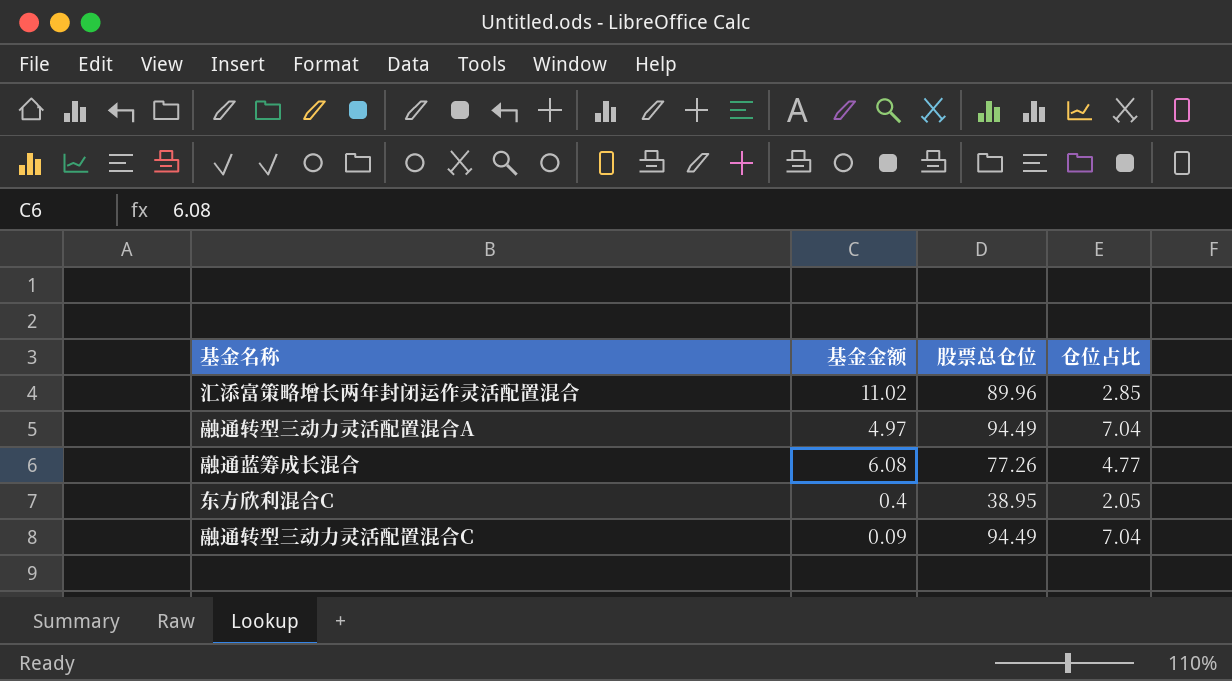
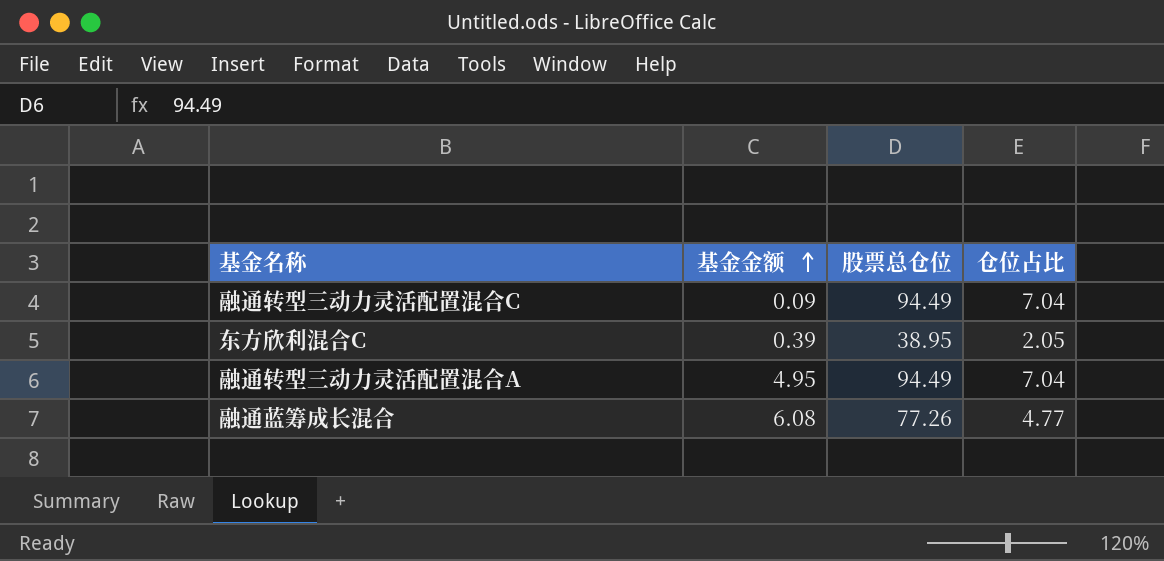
row order: none -> 基金金额 ascending
row 汇添富策略增长两年封闭运作灵活配置混合: 11.02 | 89.96 | 2.85 -> none
东方欣利混合C | 基金金额: 0.4 -> 0.39
融通转型三动力灵活配置混合A | 基金金额: 4.97 -> 4.95

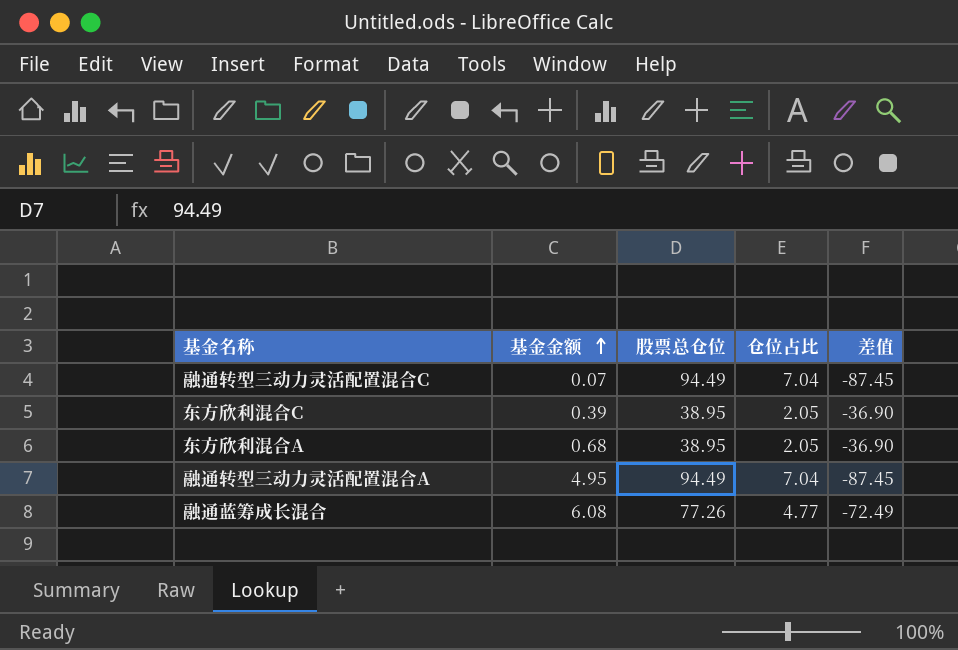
column 差值 | formula: none -> [仓位占比] - [股票总仓位]
融通转型三动力灵活配置混合C | 基金金额: 0.09 -> 0.07
row 东方欣利混合A: none -> 0.68 | 38.95 | 2.05 | -36.90

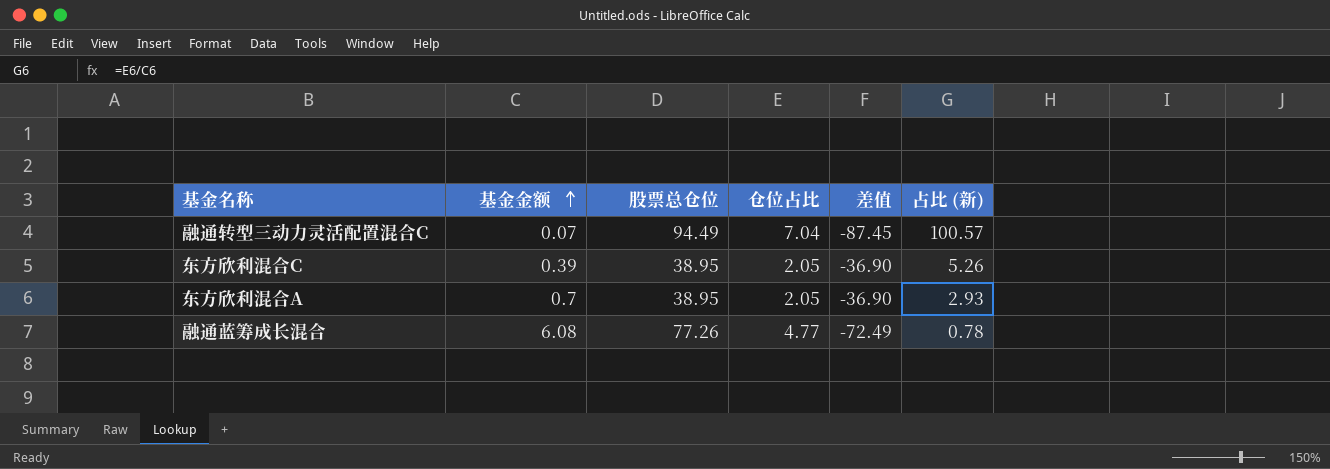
column 占比 (新) | formula: none -> [仓位占比] / [基金金额]
row 融通转型三动力灵活配置混合A: 4.95 | 94.49 | 7.04 | -87.45 -> none
东方欣利混合A | 基金金额: 0.68 -> 0.7

